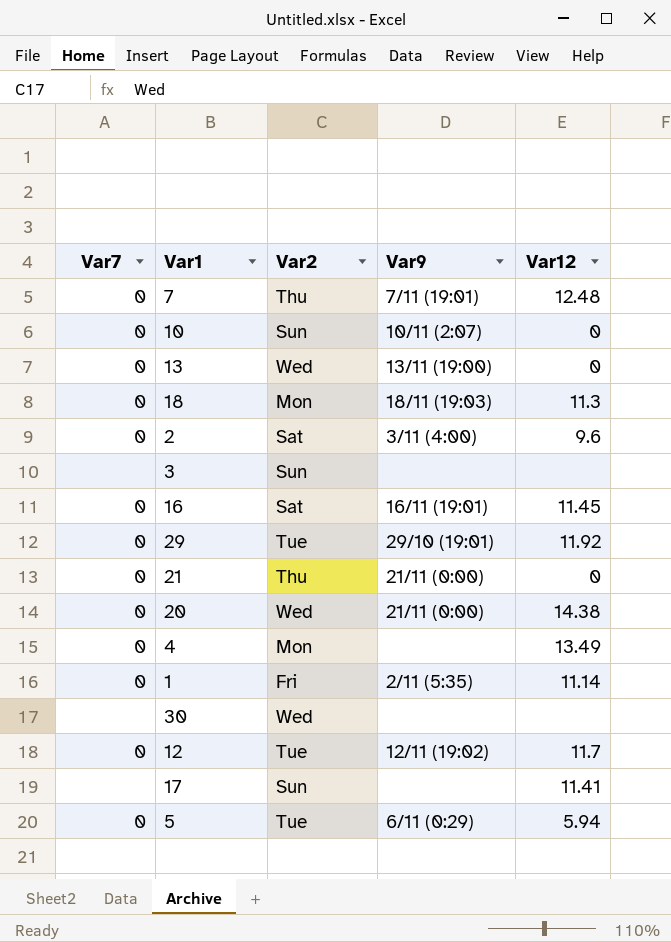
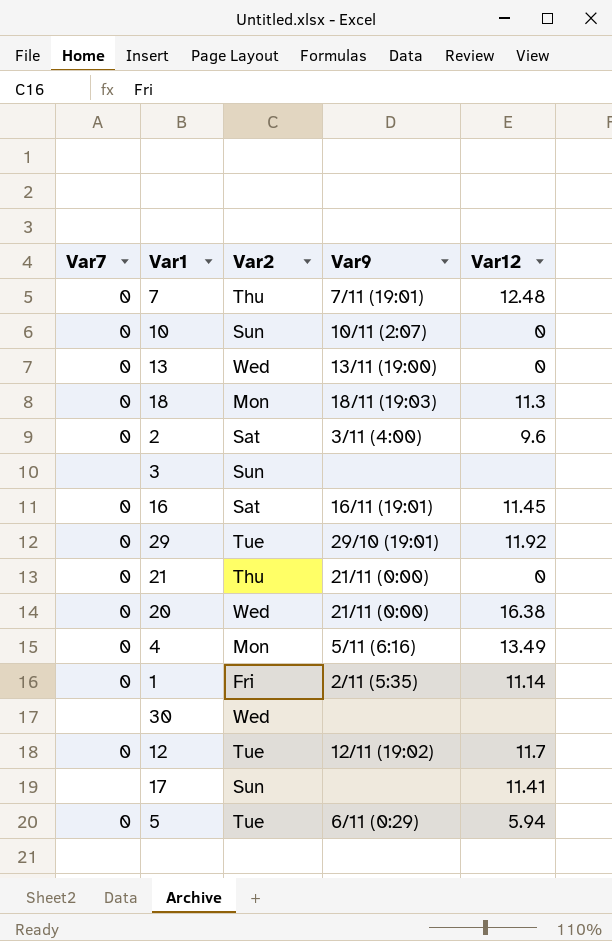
20 | Var12: 14.38 -> 16.38
4 | Var9: none -> 5/11 (6:16)

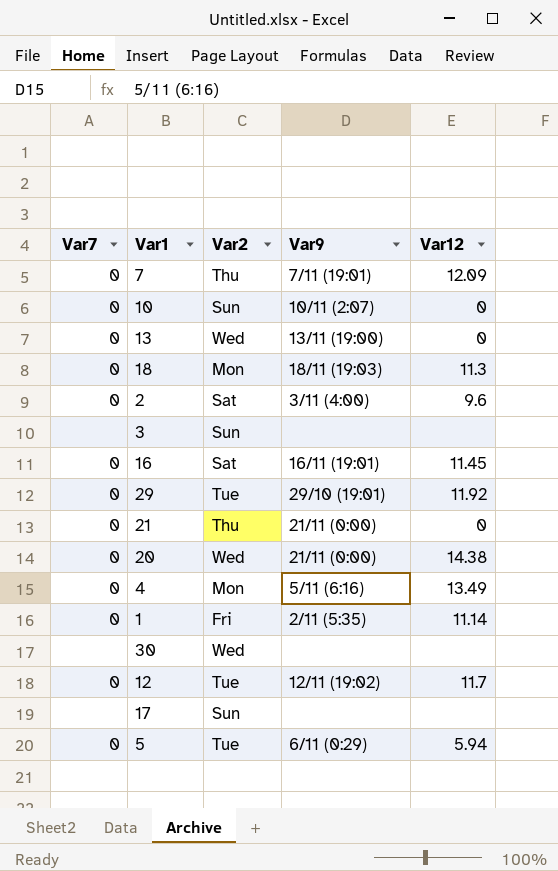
7 | Var12: 12.48 -> 12.09
20 | Var12: 16.38 -> 14.38
17 | Var12: 11.41 -> none

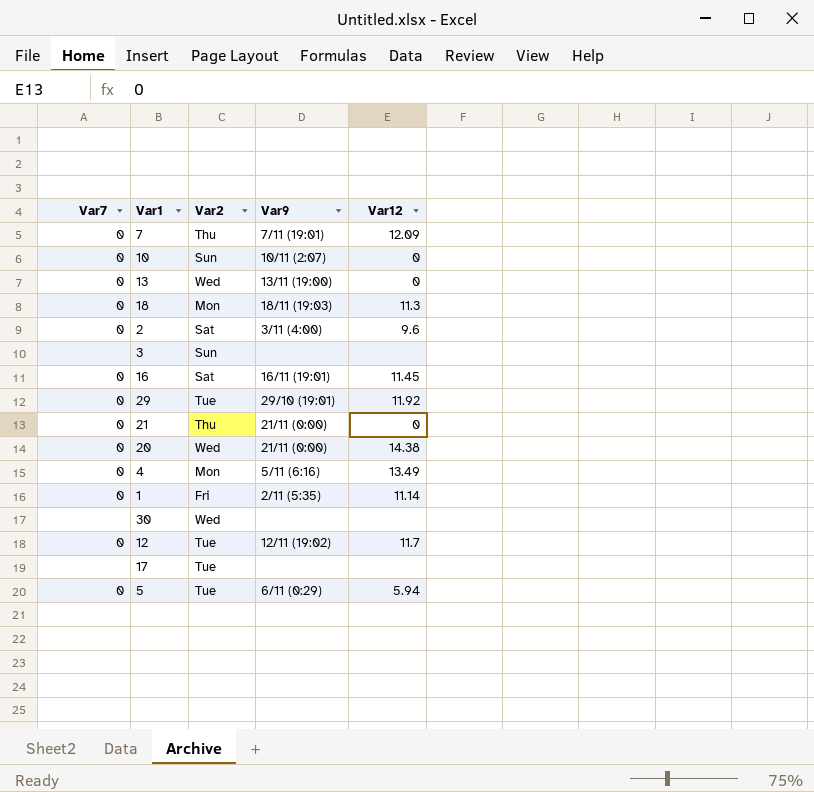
17 | Var2: Sun -> Tue

